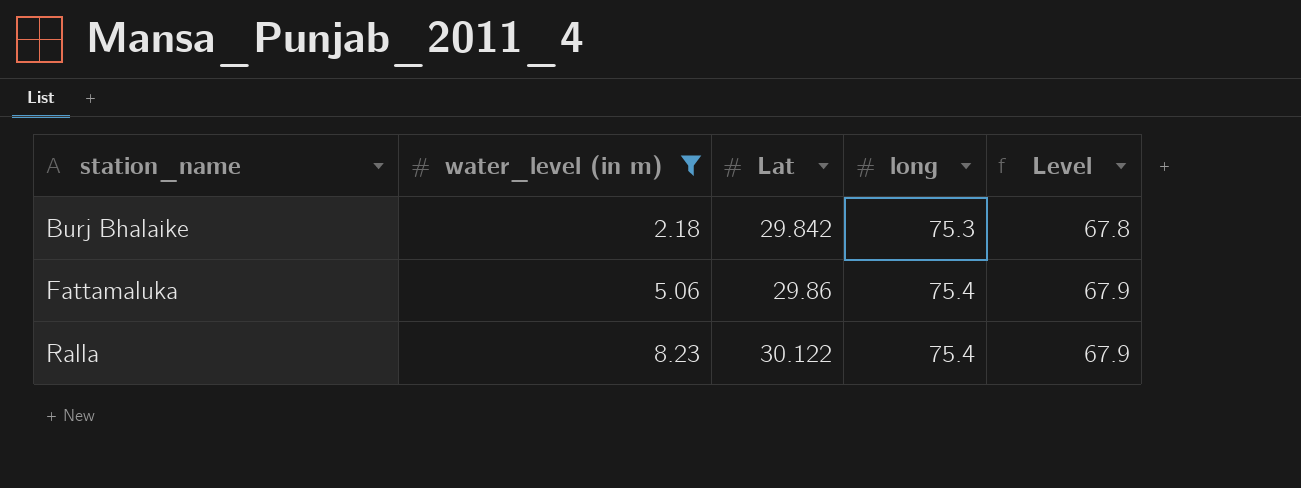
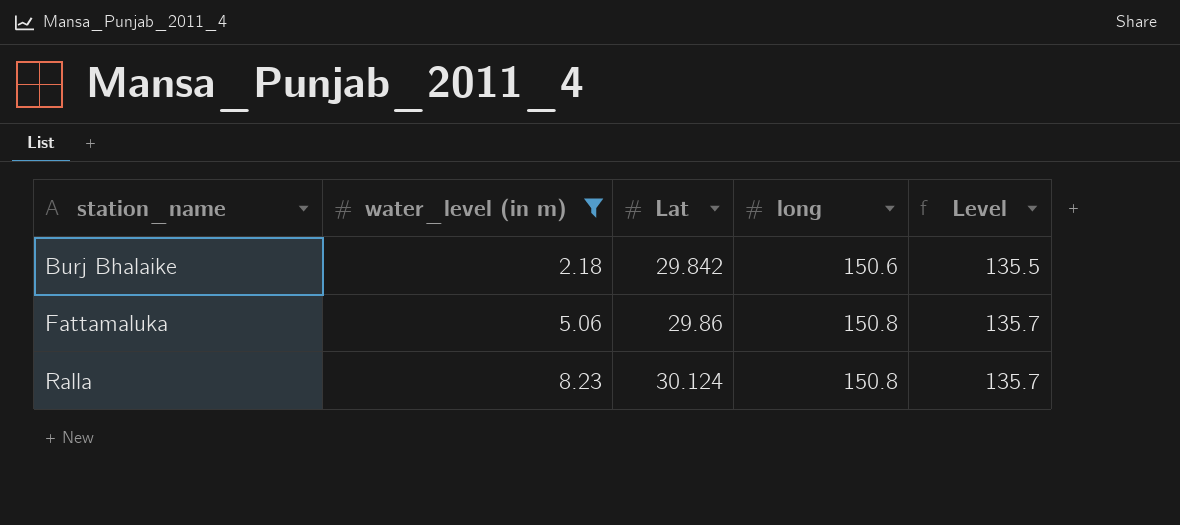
Burj Bhalaike | long: 75.3 -> 150.6
Burj Bhalaike | Level: 67.8 -> 135.5
Fattamaluka | long: 75.4 -> 150.8
Fattamaluka | Level: 67.9 -> 135.7
Ralla | Lat: 30.122 -> 30.124
Ralla | long: 75.4 -> 150.8
Ralla | Level: 67.9 -> 135.7

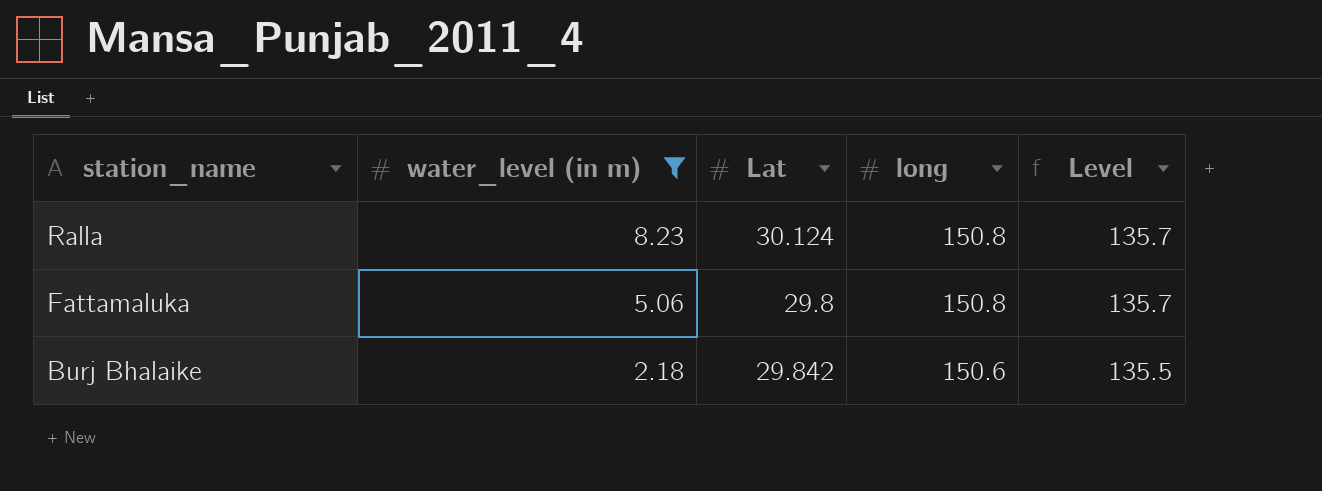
row order: station_name ascending -> station_name descending
Fattamaluka | Lat: 29.86 -> 29.8

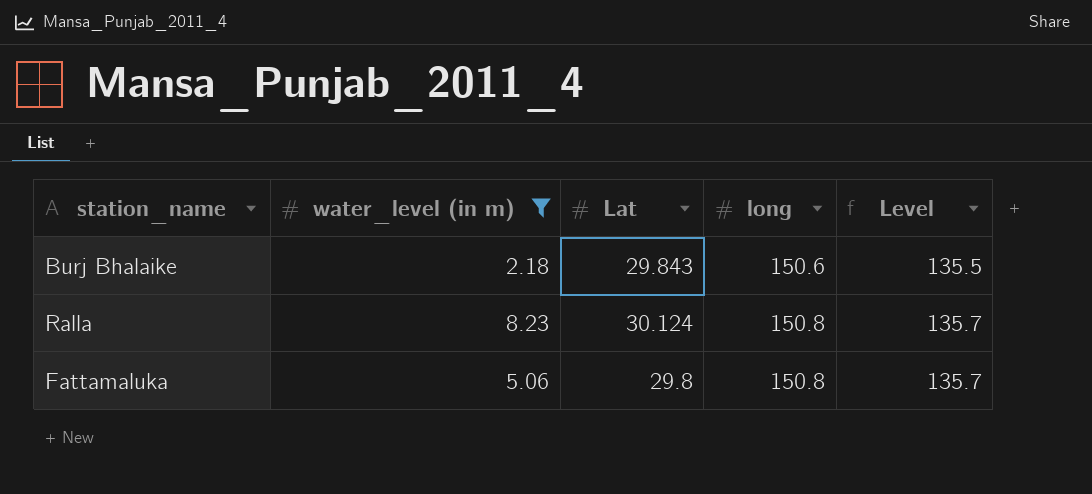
row order: station_name descending -> long ascending
Burj Bhalaike | Lat: 29.842 -> 29.843

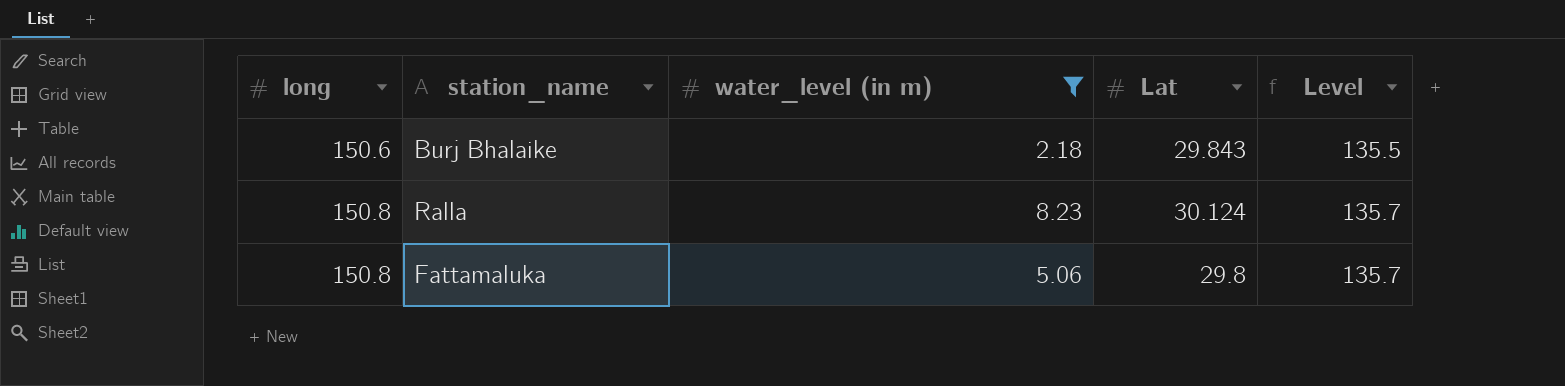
column long | position: 4 -> 1

